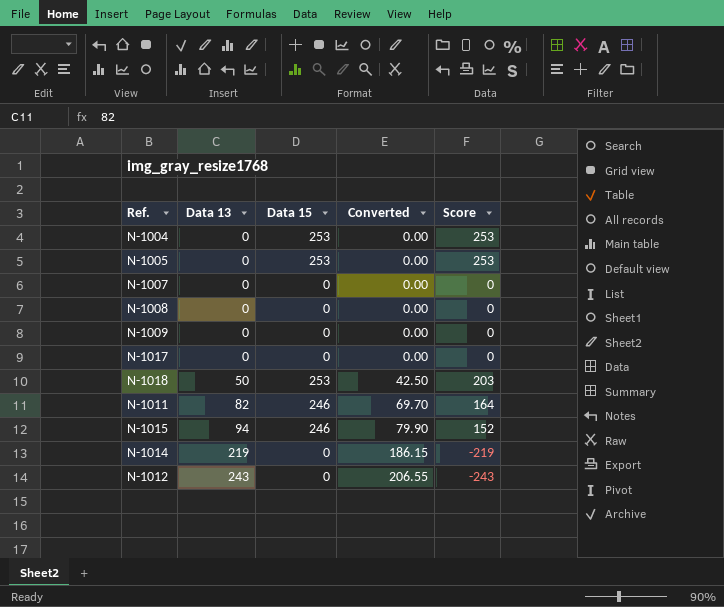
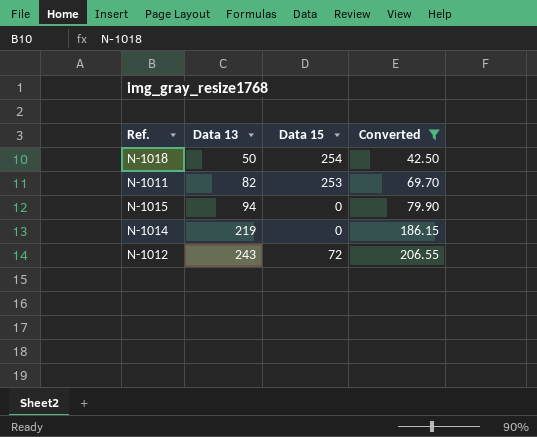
filter: none -> Converted != 0.00
column Score | formula: [Data 15] - [Data 13] -> none
N-1018 | Data 15: 253 -> 254
N-1011 | Data 15: 246 -> 253
N-1015 | Data 15: 246 -> 0
N-1012 | Data 15: 0 -> 72

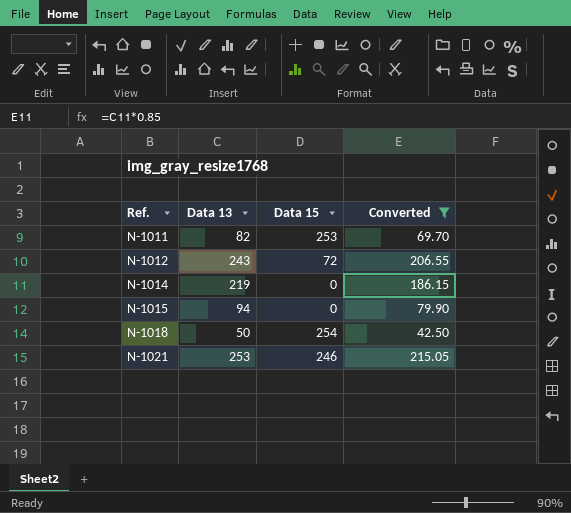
row order: Data 13 ascending -> Ref. ascending
row N-1021: none -> 253 | 246 | 215.05

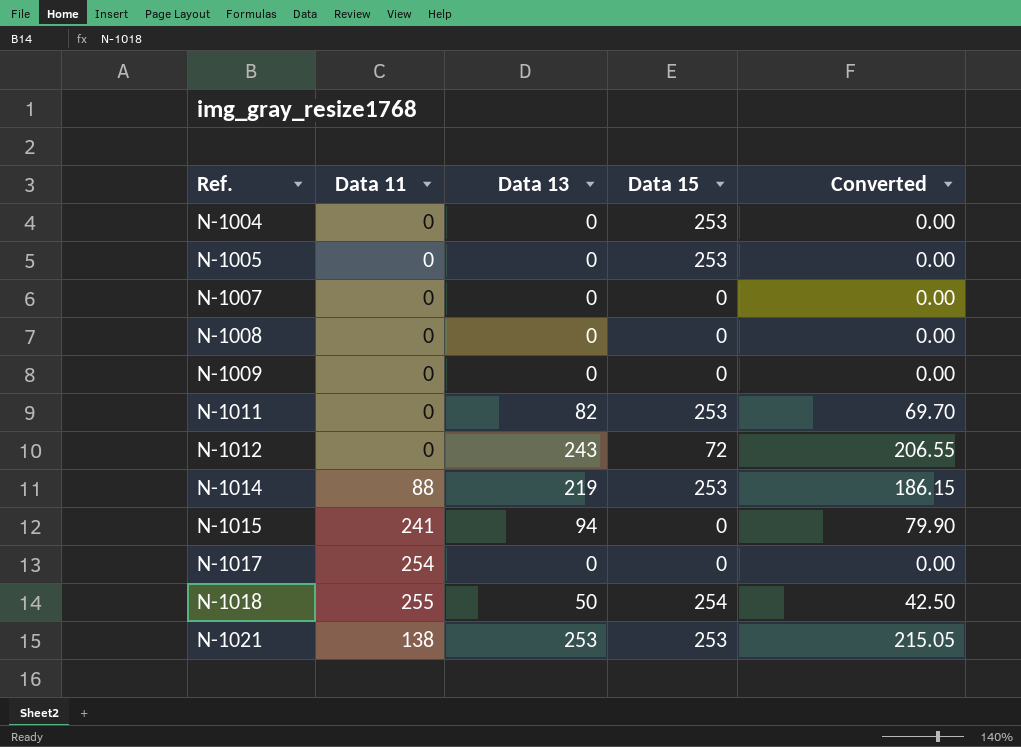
filter: Converted != 0.00 -> none
column Data 11 | position: none -> 2
N-1014 | Data 15: 0 -> 253
N-1021 | Data 15: 246 -> 253

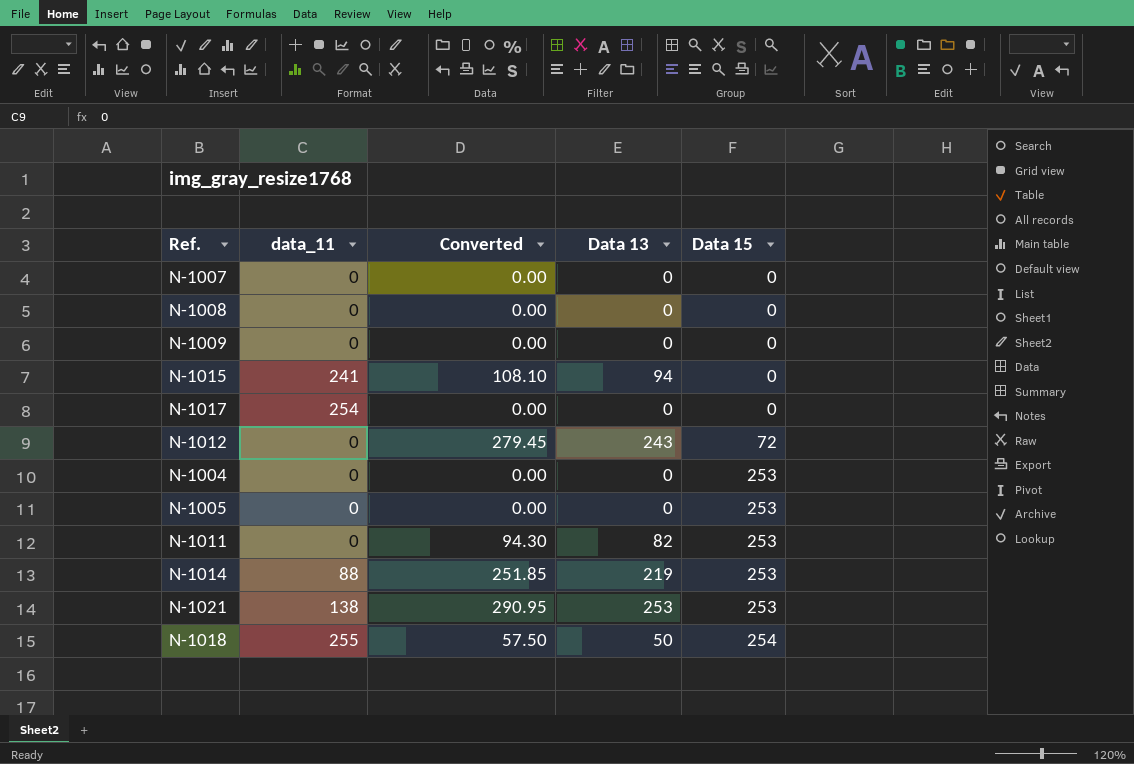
row order: Ref. ascending -> Data 15 ascending
column name: Data 11 -> data_11
column Converted | formula: [Data 13] * 0.85 -> [Data 13] * 1.15
column Converted | position: 5 -> 3

